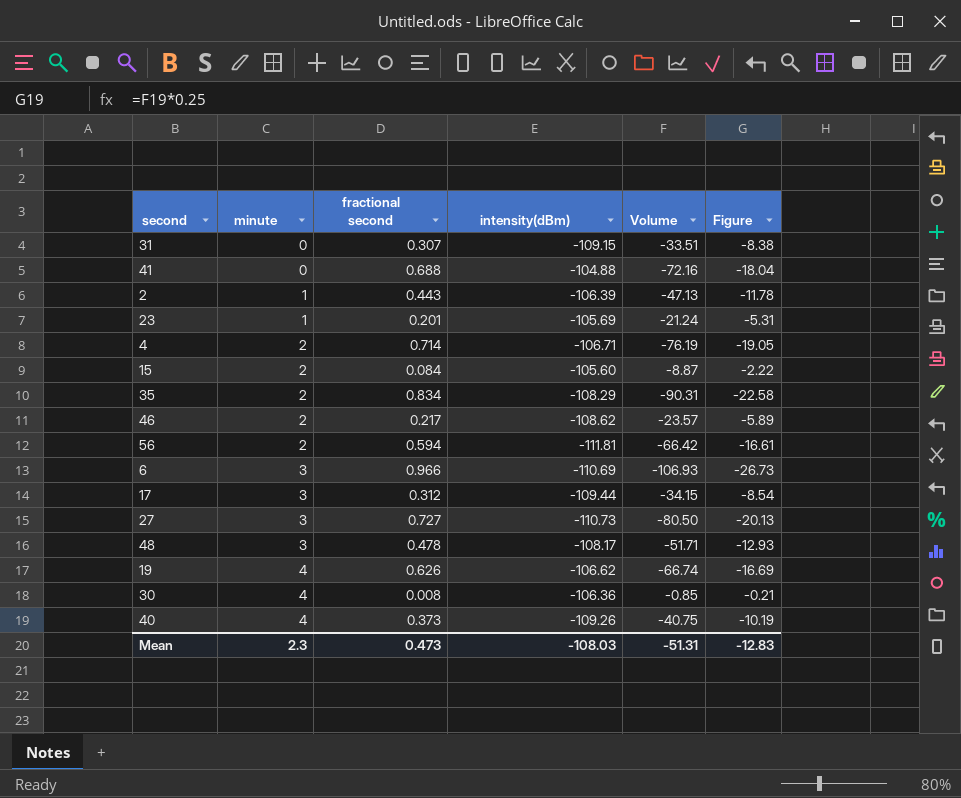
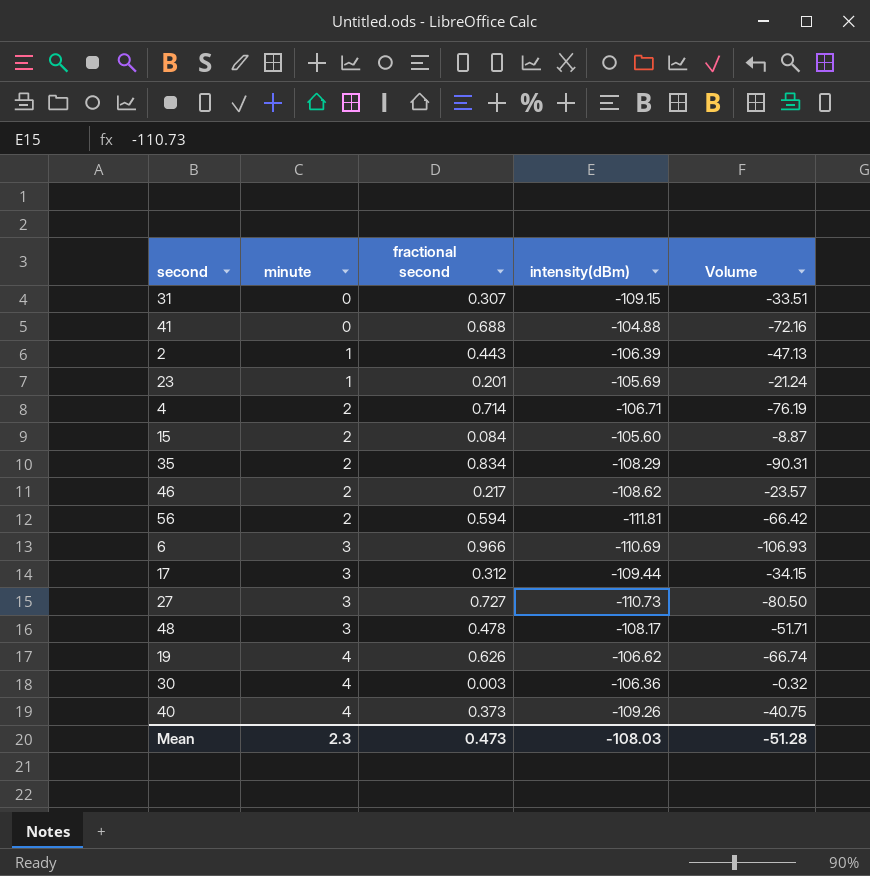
column Figure | formula: [Volume] * 0.25 -> none
30 | fractional second: 0.008 -> 0.003
30 | Volume: -0.85 -> -0.32
Mean | Volume: -51.31 -> -51.28

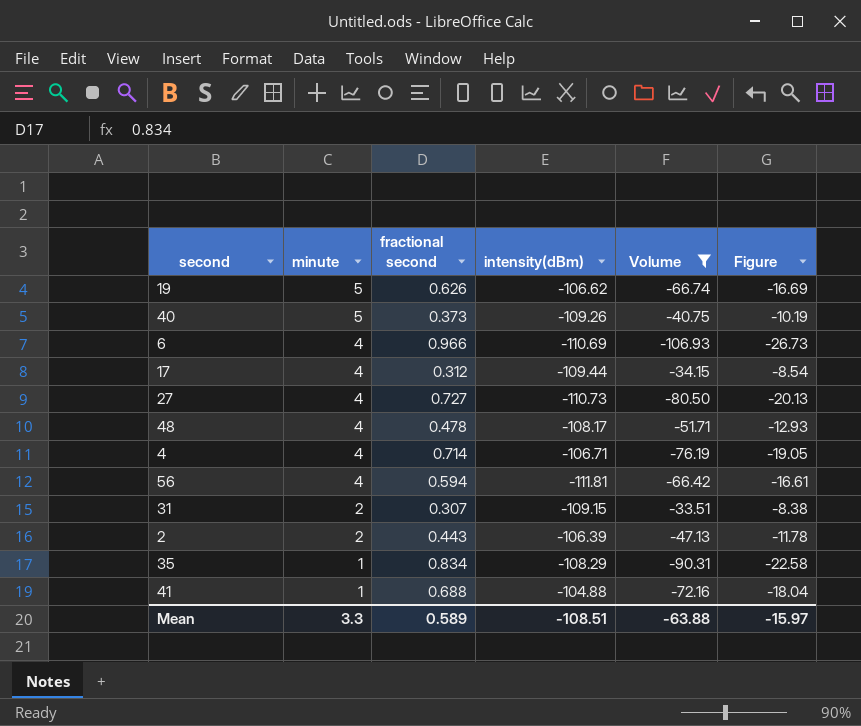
filter: none -> Volume <= -33.51
row order: minute ascending -> minute descending
column Figure | formula: none -> [Volume] * 0.25
19 | minute: 4 -> 5
40 | minute: 4 -> 5
6 | minute: 3 -> 4
17 | minute: 3 -> 4
27 | minute: 3 -> 4
48 | minute: 3 -> 4
4 | minute: 2 -> 4
56 | minute: 2 -> 4
31 | minute: 0 -> 2
2 | minute: 1 -> 2
35 | minute: 2 -> 1
41 | minute: 0 -> 1
Mean | minute: 2.3 -> 3.3
Mean | fractional second: 0.473 -> 0.589
Mean | intensity(dBm): -108.03 -> -108.51
Mean | Volume: -51.28 -> -63.88

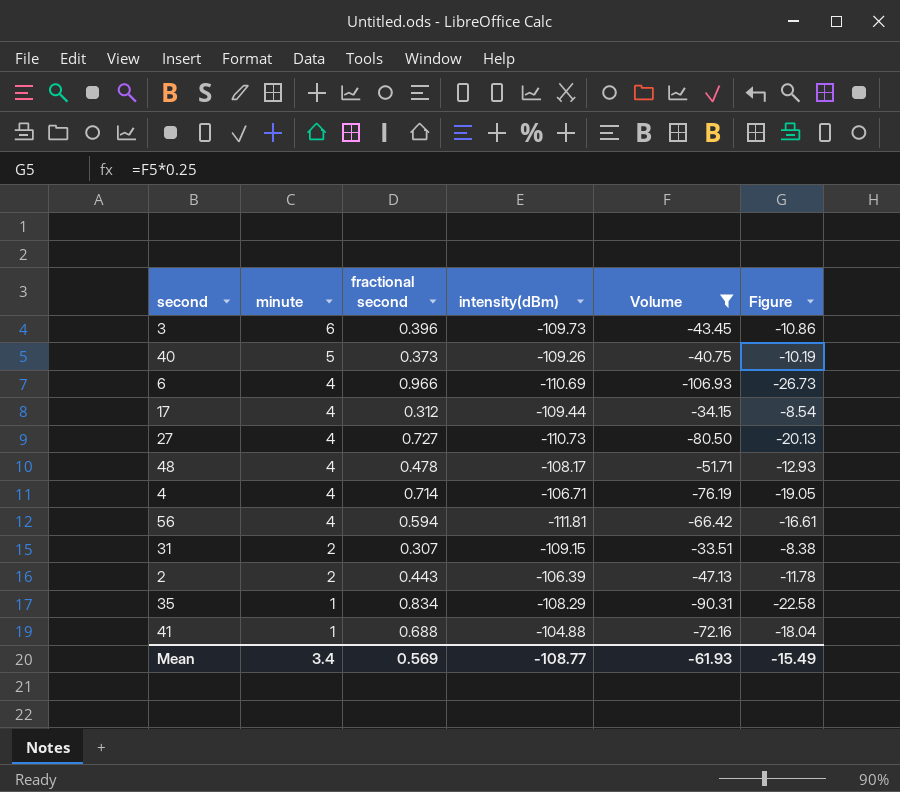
row 19: 5 | 0.626 | -106.62 | -66.74 | -16.69 -> none
row 3: none -> 6 | 0.396 | -109.73 | -43.45 | -10.86
Mean | minute: 3.3 -> 3.4
Mean | fractional second: 0.589 -> 0.569
Mean | intensity(dBm): -108.51 -> -108.77
Mean | Volume: -63.88 -> -61.93
Mean | Figure: -15.97 -> -15.49

